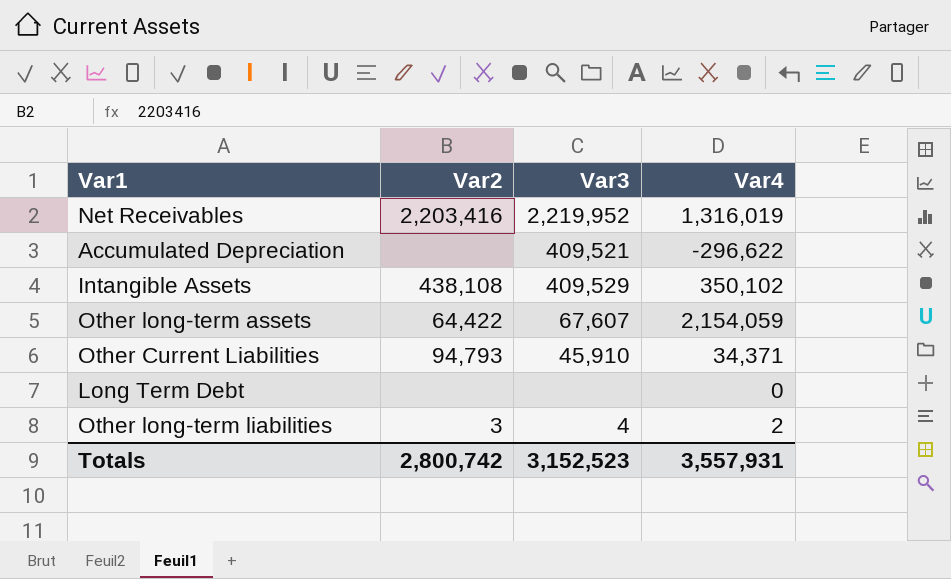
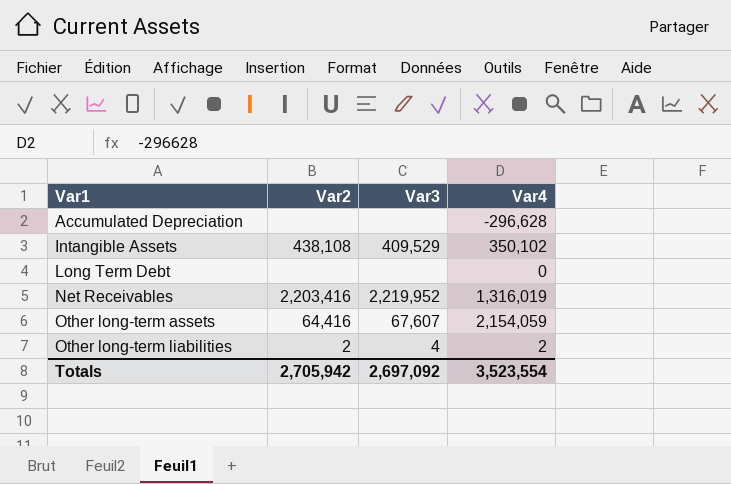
row order: none -> Var1 ascending
row Other Current Liabilities: 94,793 | 45,910 | 34,371 -> none
Accumulated Depreciation | Var3: 409,521 -> none
Accumulated Depreciation | Var4: -296,622 -> -296,628
Other long-term assets | Var2: 64,422 -> 64,416
Other long-term liabilities | Var2: 3 -> 2
Totals | Var2: 2,800,742 -> 2,705,942
Totals | Var3: 3,152,523 -> 2,697,092
Totals | Var4: 3,557,931 -> 3,523,554

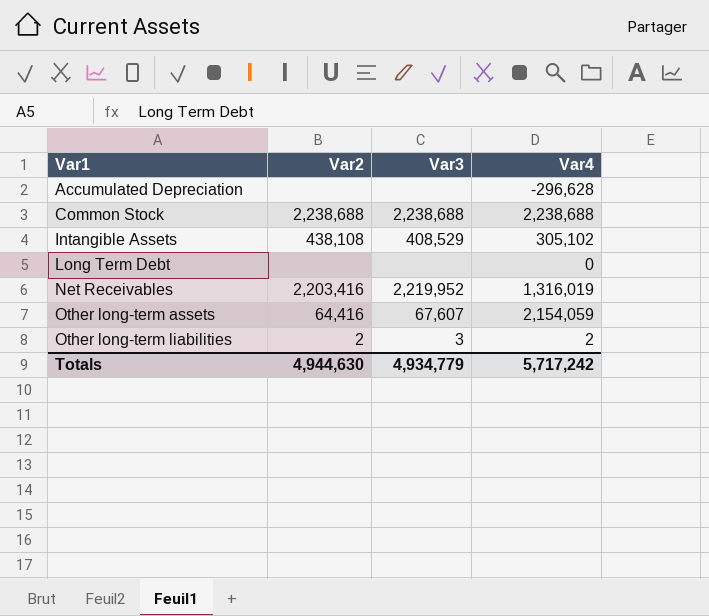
row Common Stock: none -> 2,238,688 | 2,238,688 | 2,238,688
Intangible Assets | Var3: 409,529 -> 408,529
Intangible Assets | Var4: 350,102 -> 305,102
Other long-term liabilities | Var3: 4 -> 3
Totals | Var2: 2,705,942 -> 4,944,630
Totals | Var3: 2,697,092 -> 4,934,779
Totals | Var4: 3,523,554 -> 5,717,242

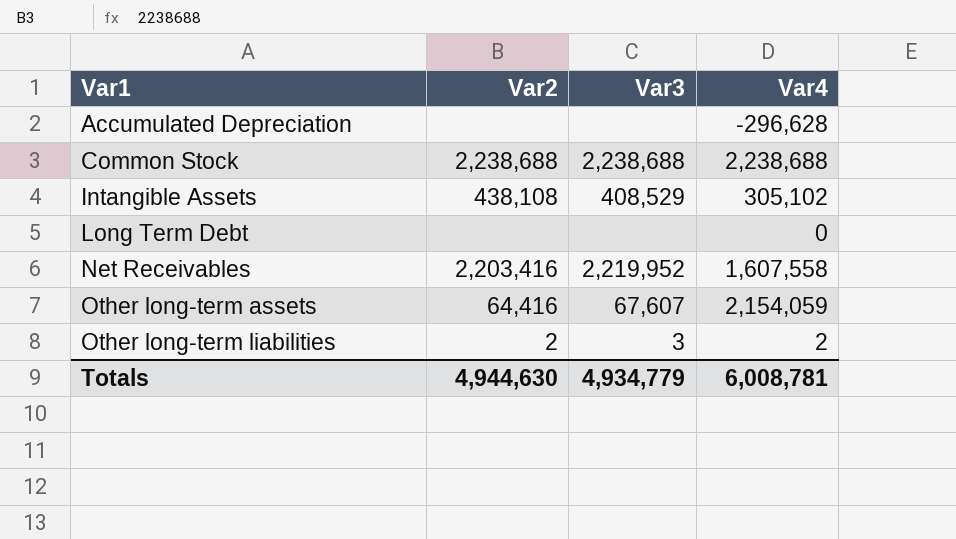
Net Receivables | Var4: 1,316,019 -> 1,607,558
Totals | Var4: 5,717,242 -> 6,008,781

